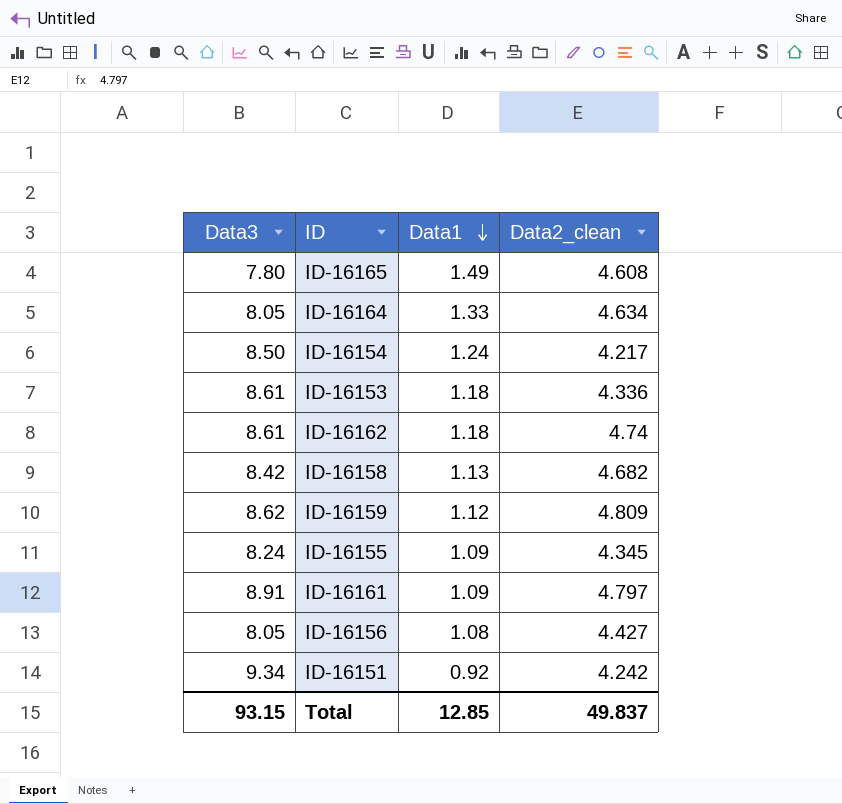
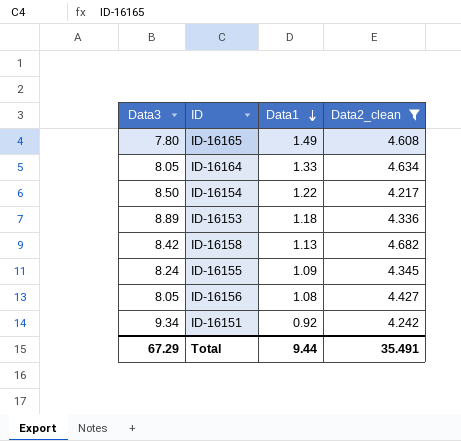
filter: none -> Data2_clean <= 4.682
ID-16154 | Data1: 1.24 -> 1.22
ID-16153 | Data3: 8.61 -> 8.89
Total | Data3: 93.15 -> 67.29
Total | Data1: 12.85 -> 9.44
Total | Data2_clean: 49.837 -> 35.491

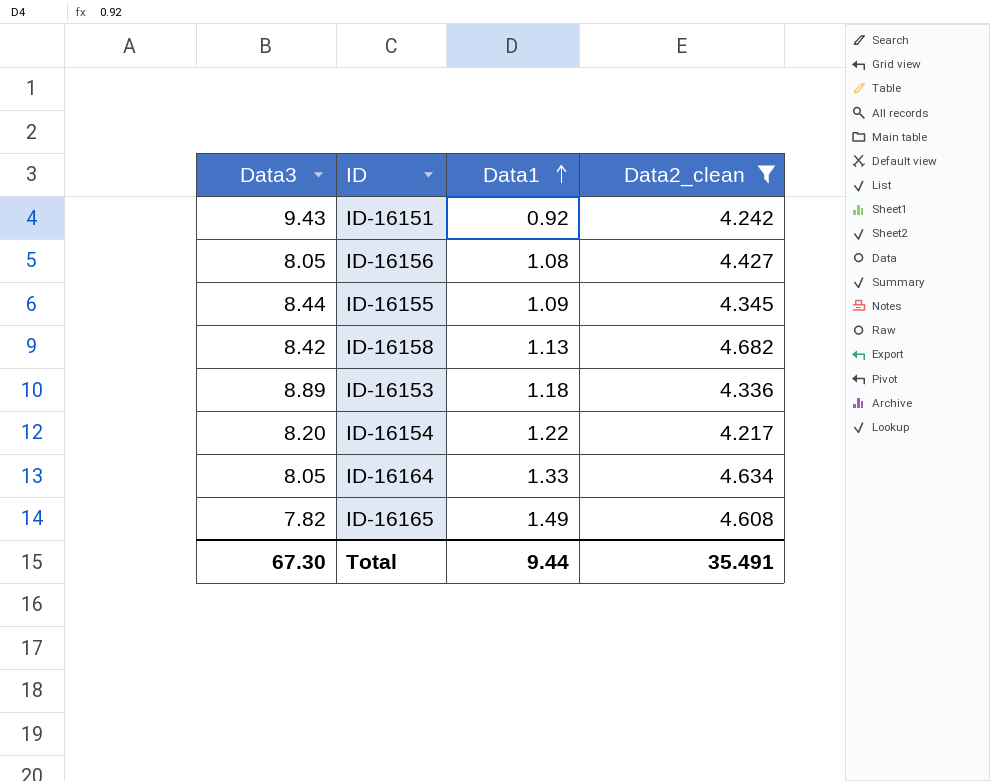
row order: Data1 descending -> Data1 ascending
ID-16151 | Data3: 9.34 -> 9.43
ID-16155 | Data3: 8.24 -> 8.44
ID-16154 | Data3: 8.50 -> 8.20
ID-16165 | Data3: 7.80 -> 7.82
Total | Data3: 67.29 -> 67.30

